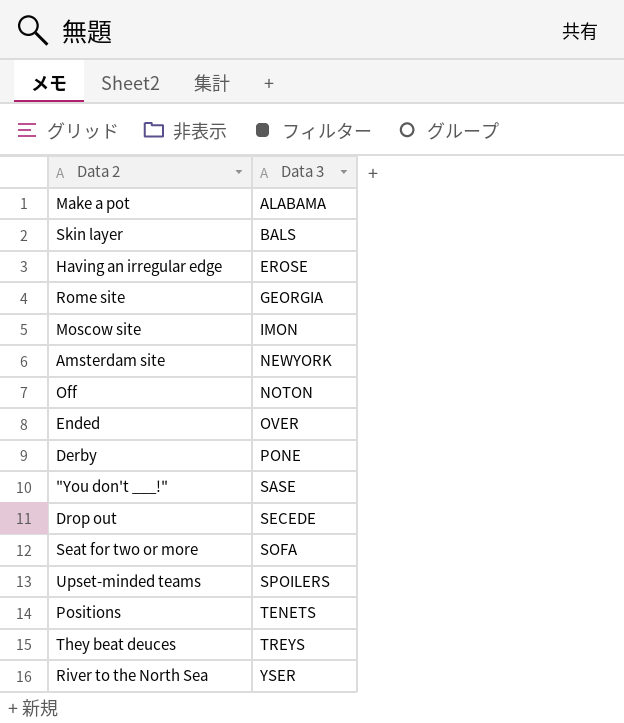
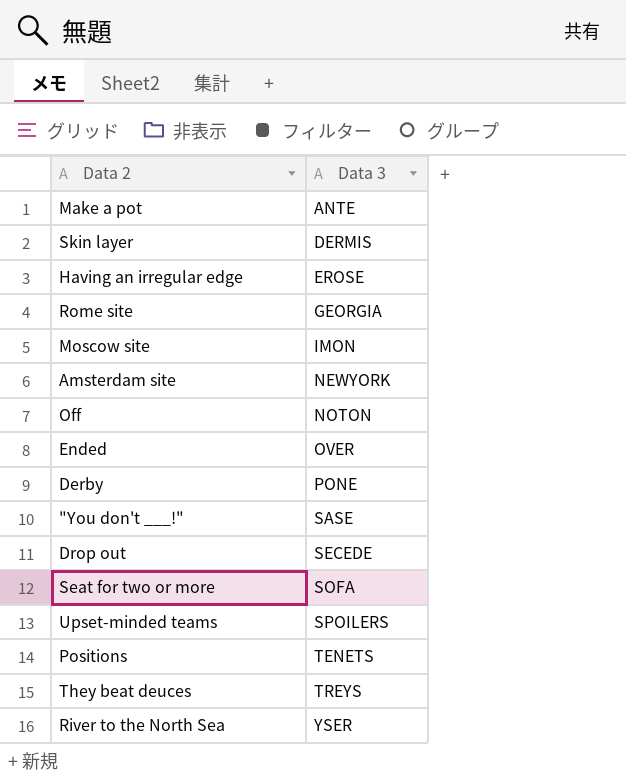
Make a pot | Data 3: ALABAMA -> ANTE
Skin layer | Data 3: BALS -> DERMIS

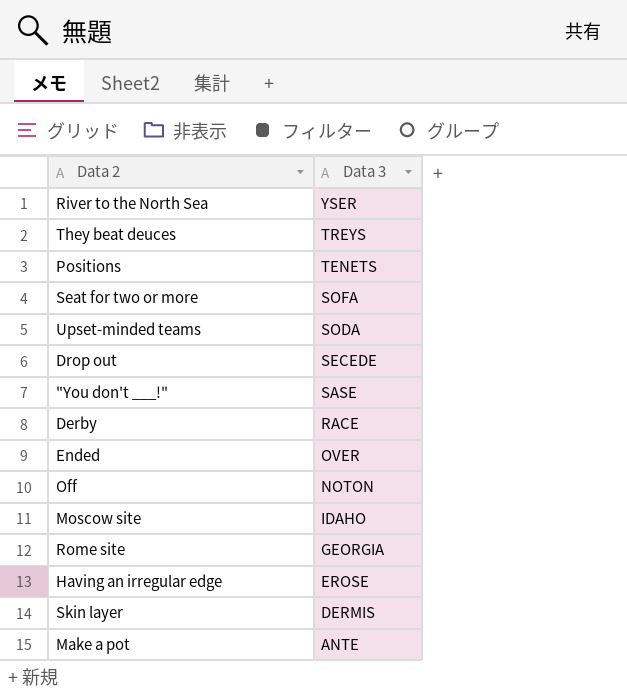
row order: Data 3 ascending -> Data 3 descending
row Amsterdam site: NEWYORK -> none
Upset-minded teams | Data 3: SPOILERS -> SODA
Derby | Data 3: PONE -> RACE
Moscow site | Data 3: IMON -> IDAHO

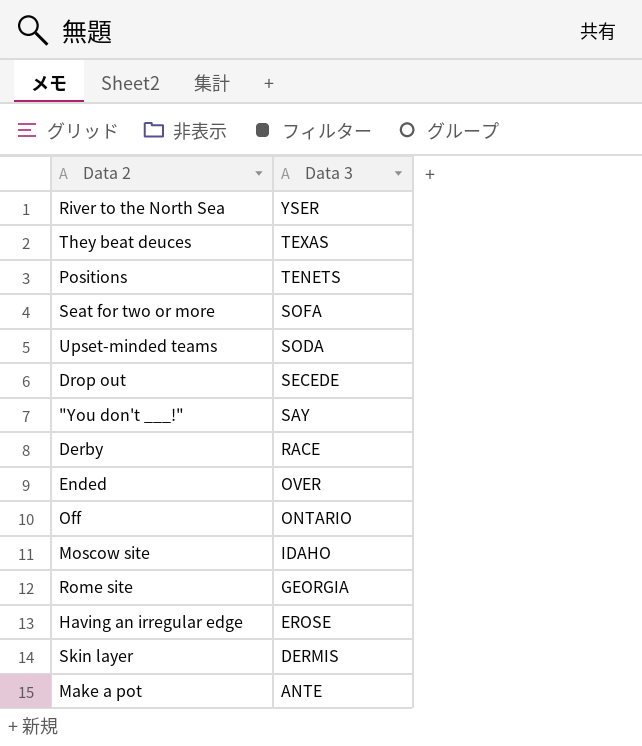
They beat deuces | Data 3: TREYS -> TEXAS
"You don't ___!" | Data 3: SASE -> SAY
Off | Data 3: NOTON -> ONTARIO

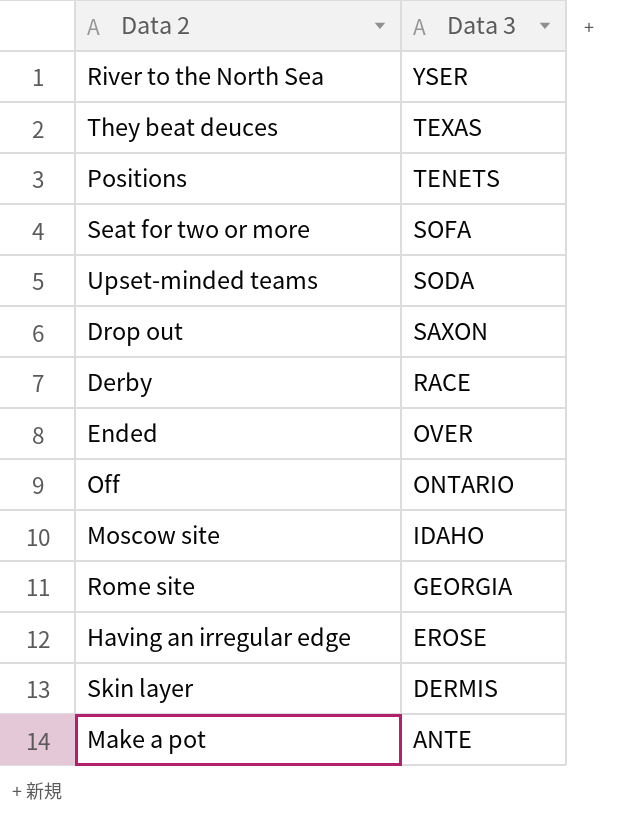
row "You don't ___!": SAY -> none
Drop out | Data 3: SECEDE -> SAXON

